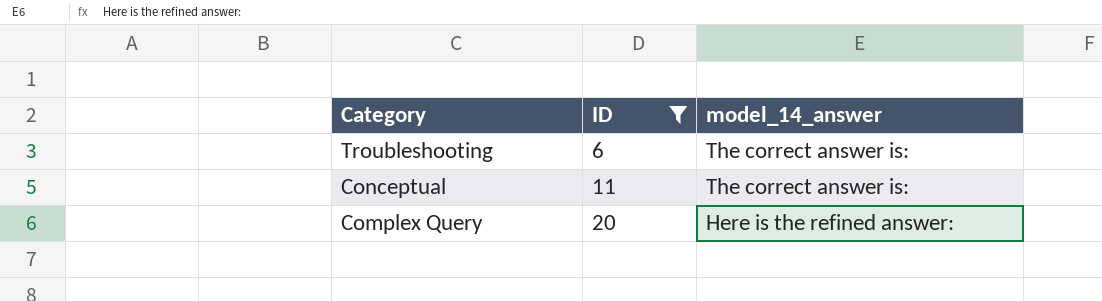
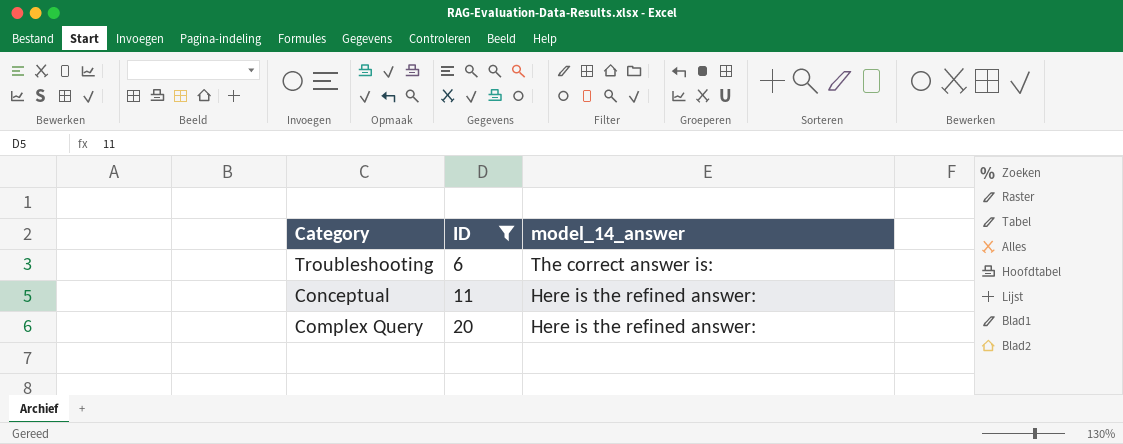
Conceptual | model_14_answer: The correct answer is: -> Here is the refined answer:

